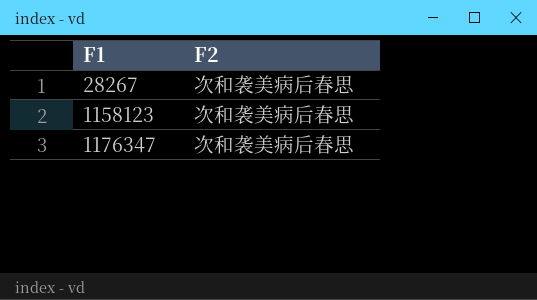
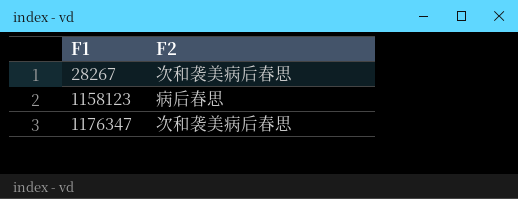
1158123 | F2: 次和袭美病后春思 -> 病后春思

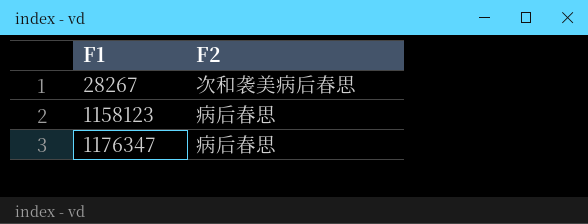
1176347 | F2: 次和袭美病后春思 -> 病后春思

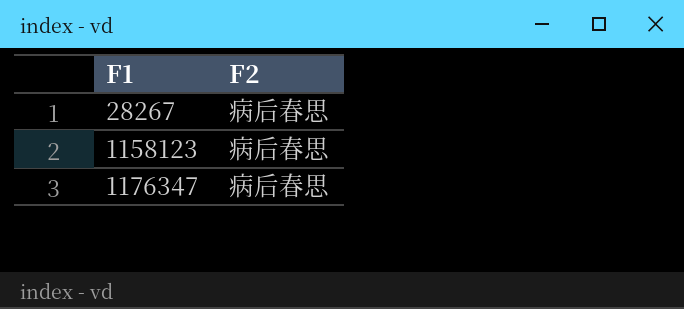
28267 | F2: 次和袭美病后春思 -> 病后春思

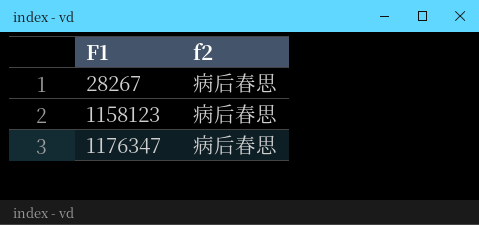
column name: F2 -> f2

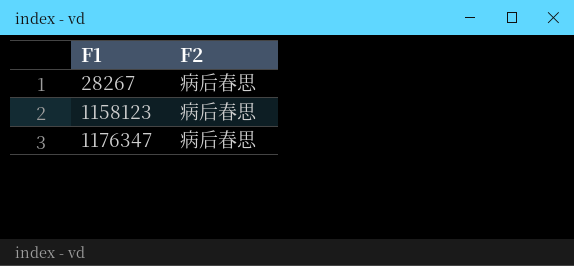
column name: f2 -> F2

